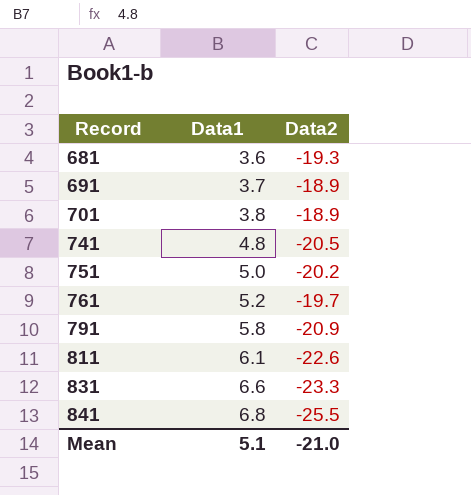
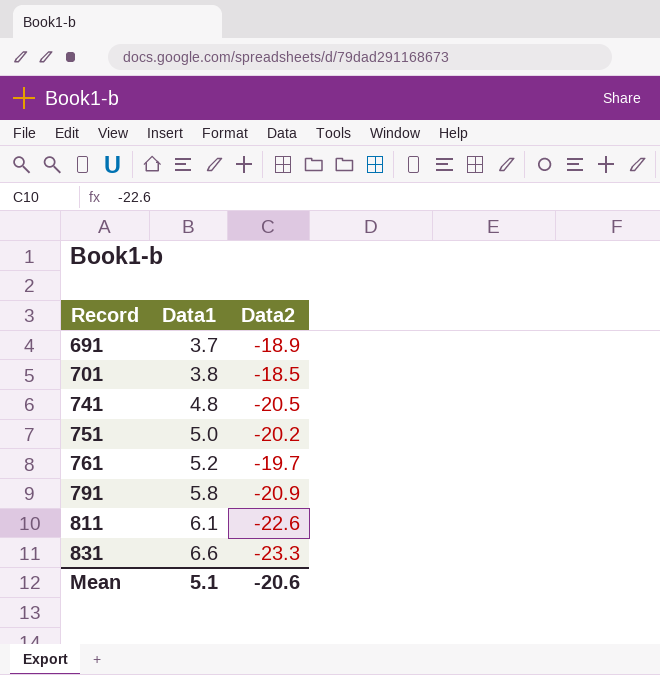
row 681: 3.6 | -19.3 -> none
row 841: 6.8 | -25.5 -> none
701 | Data2: -18.9 -> -18.5
Mean | Data2: -21.0 -> -20.6

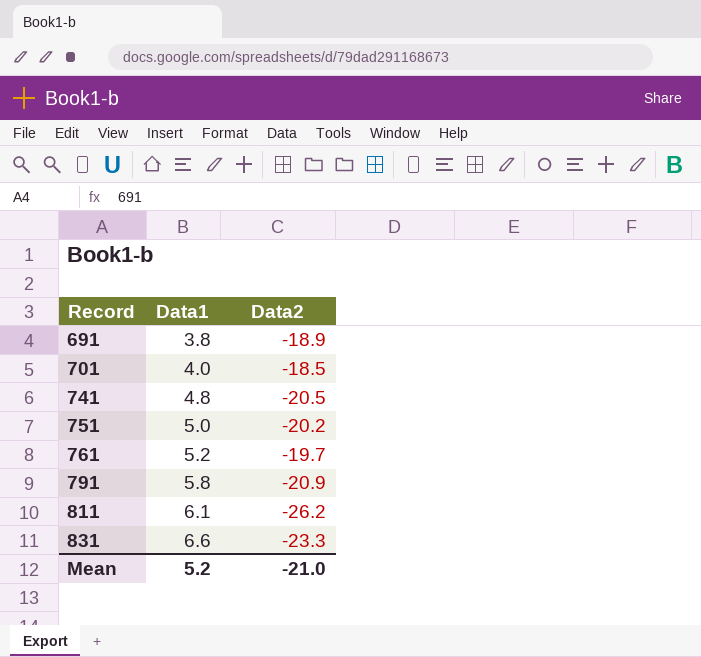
691 | Data1: 3.7 -> 3.8
701 | Data1: 3.8 -> 4.0
811 | Data2: -22.6 -> -26.2
Mean | Data1: 5.1 -> 5.2
Mean | Data2: -20.6 -> -21.0

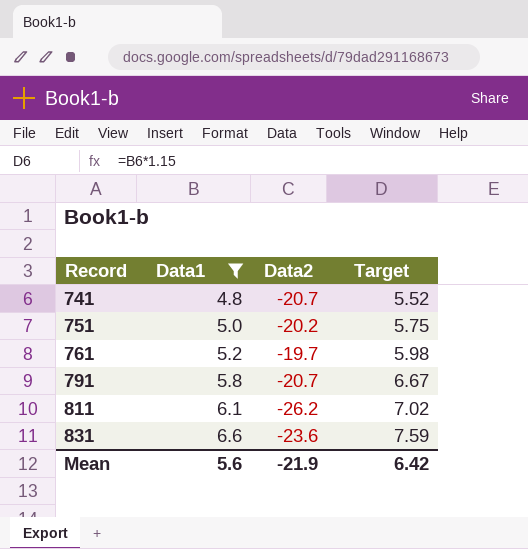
filter: none -> Data1 >= 4.8
column Target | formula: none -> [Data1] * 1.15
741 | Data2: -20.5 -> -20.7
791 | Data2: -20.9 -> -20.7
831 | Data2: -23.3 -> -23.6
Mean | Data1: 5.2 -> 5.6
Mean | Data2: -21.0 -> -21.9

